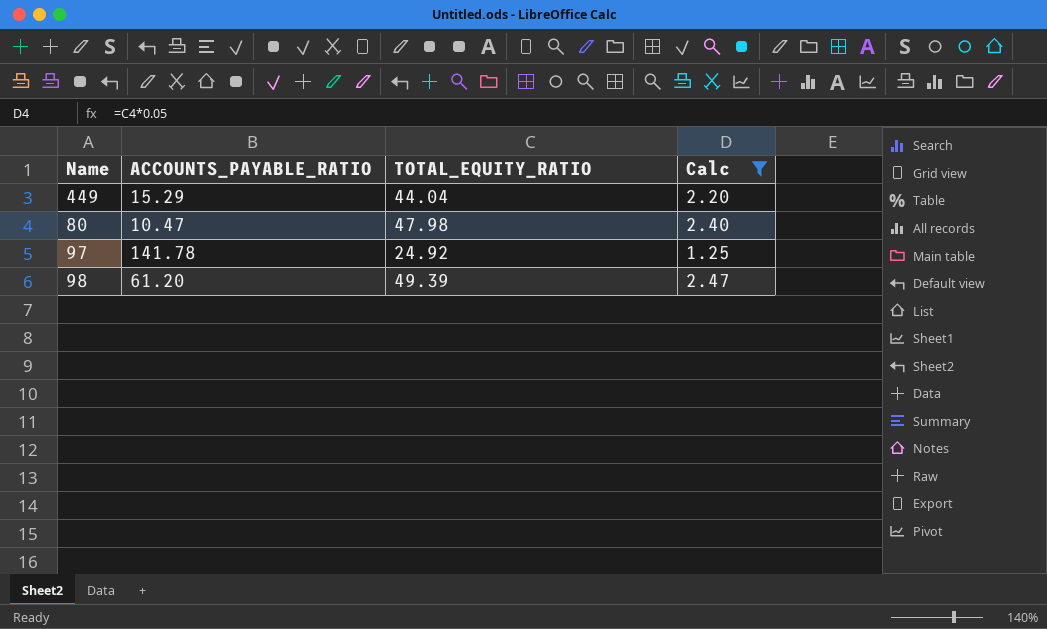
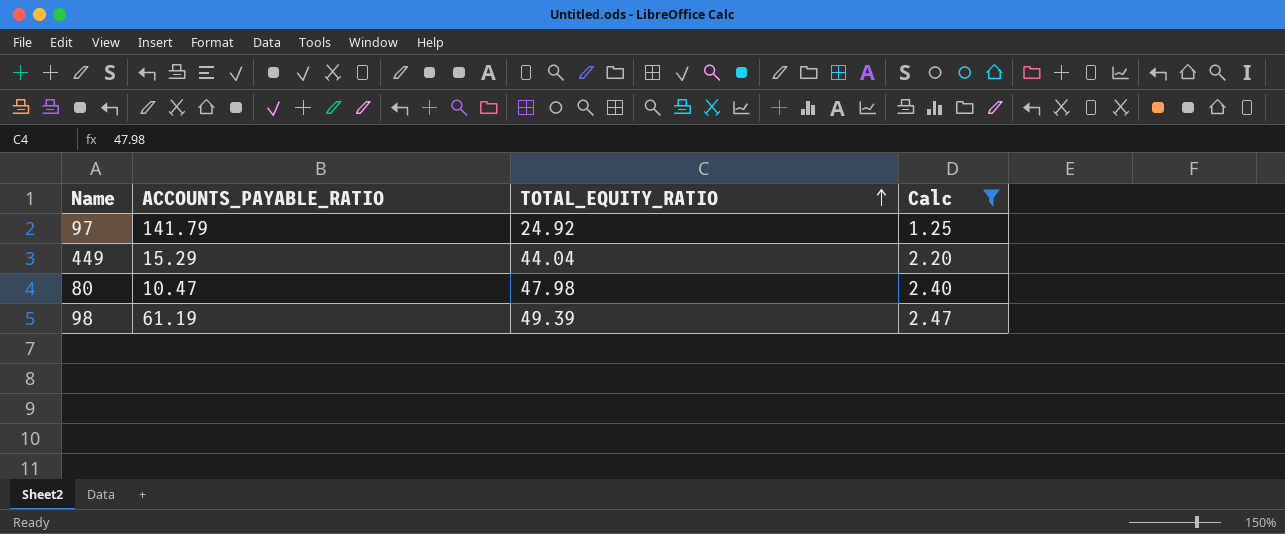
row order: none -> TOTAL_EQUITY_RATIO ascending
97 | ACCOUNTS_PAYABLE_RATIO: 141.78 -> 141.79
98 | ACCOUNTS_PAYABLE_RATIO: 61.20 -> 61.19

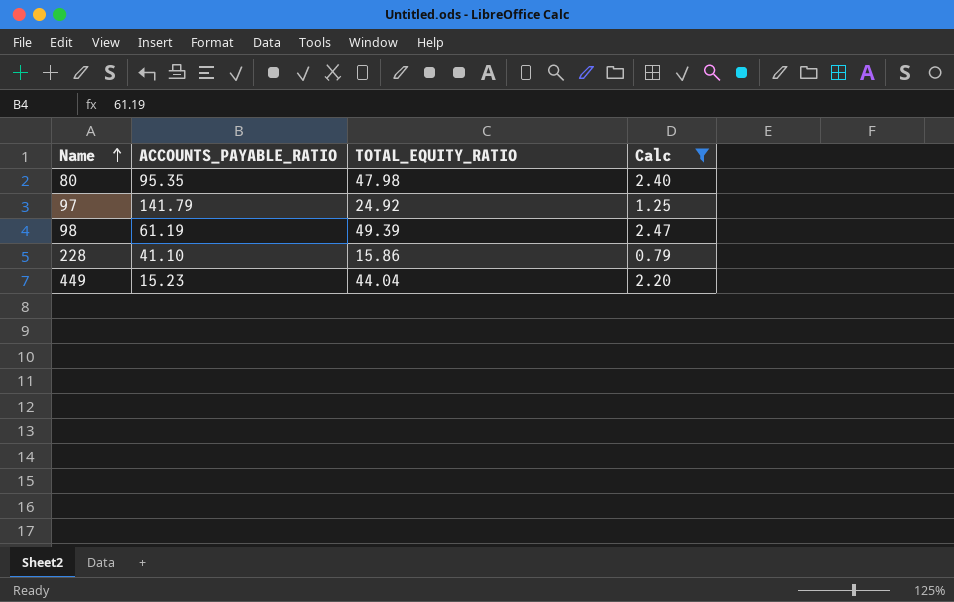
row order: TOTAL_EQUITY_RATIO ascending -> Name ascending
80 | ACCOUNTS_PAYABLE_RATIO: 10.47 -> 95.35
row 228: none -> 41.10 | 15.86 | 0.79
449 | ACCOUNTS_PAYABLE_RATIO: 15.29 -> 15.23

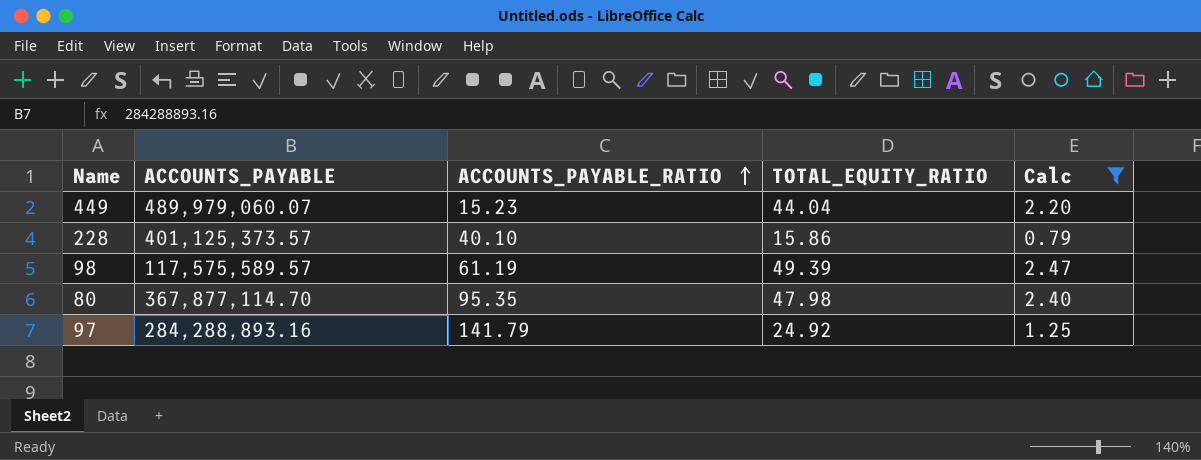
row order: Name ascending -> ACCOUNTS_PAYABLE_RATIO ascending
column ACCOUNTS_PAYABLE | position: none -> 2
228 | ACCOUNTS_PAYABLE_RATIO: 41.10 -> 40.10

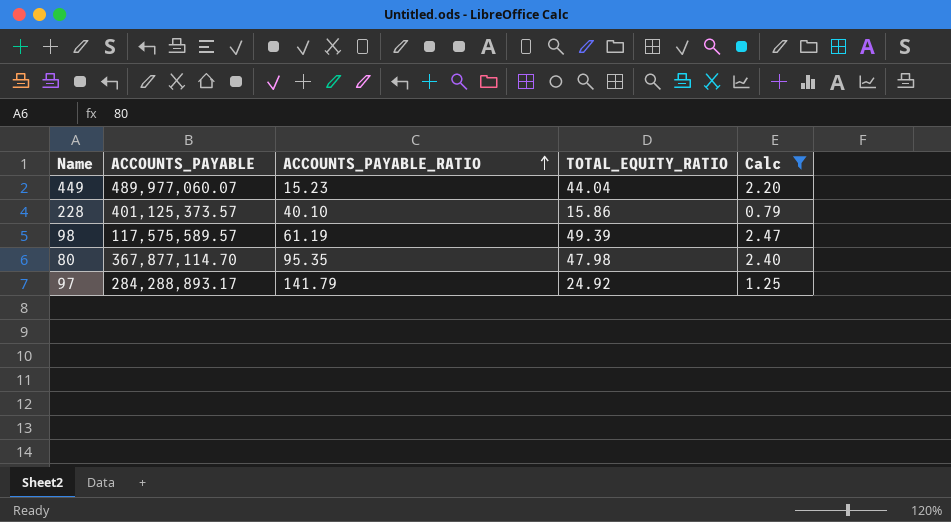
449 | ACCOUNTS_PAYABLE: 489,979,060.07 -> 489,977,060.07
97 | ACCOUNTS_PAYABLE: 284,288,893.16 -> 284,288,893.17

